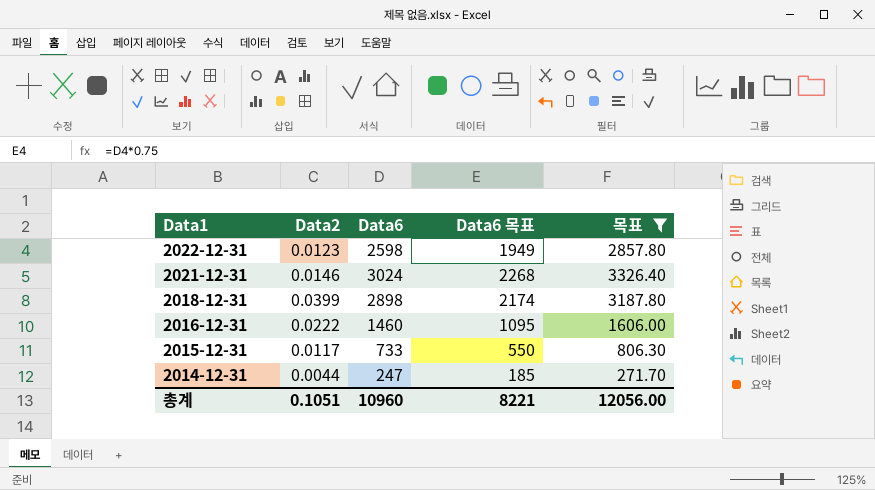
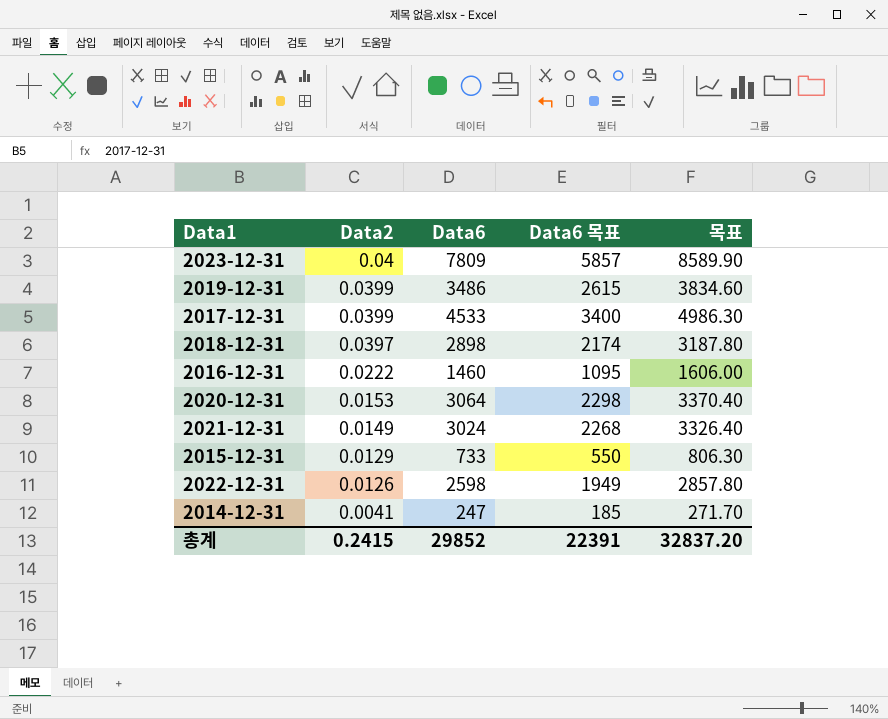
filter: 목표 <= 3326.40 -> none
row order: Data1 descending -> Data2 descending
2018-12-31 | Data2: 0.0399 -> 0.0397
2021-12-31 | Data2: 0.0146 -> 0.0149
2015-12-31 | Data2: 0.0117 -> 0.0129
2022-12-31 | Data2: 0.0123 -> 0.0126
2014-12-31 | Data2: 0.0044 -> 0.0041
총계 | Data2: 0.1051 -> 0.2415
총계 | Data6: 10960 -> 29852
총계 | Data6 목표: 8221 -> 22391
총계 | 목표: 12056.00 -> 32837.20

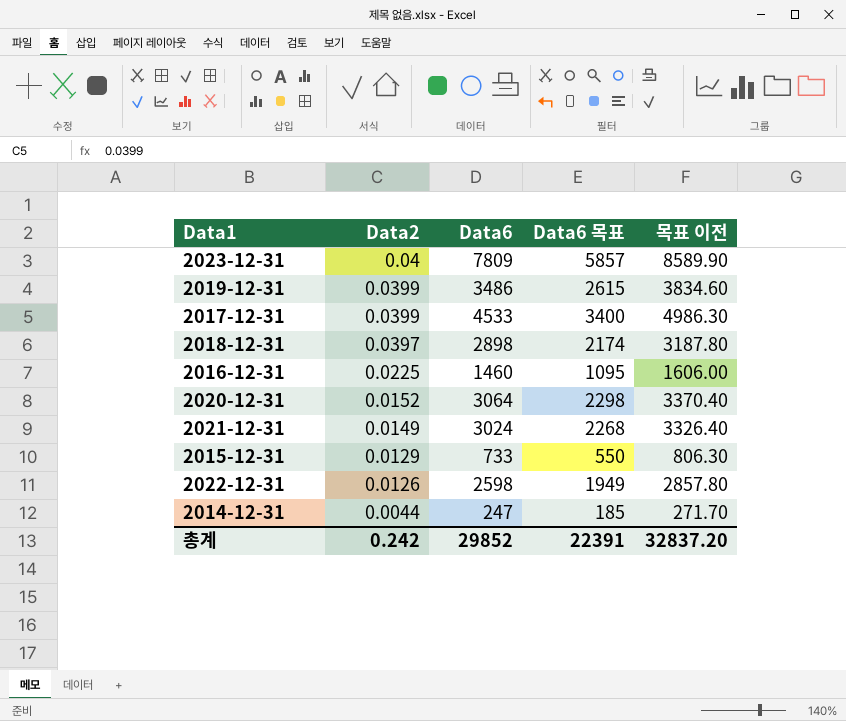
column name: 목표 -> 목표 이전
2016-12-31 | Data2: 0.0222 -> 0.0225
2020-12-31 | Data2: 0.0153 -> 0.0152
2014-12-31 | Data2: 0.0041 -> 0.0044
총계 | Data2: 0.2415 -> 0.242

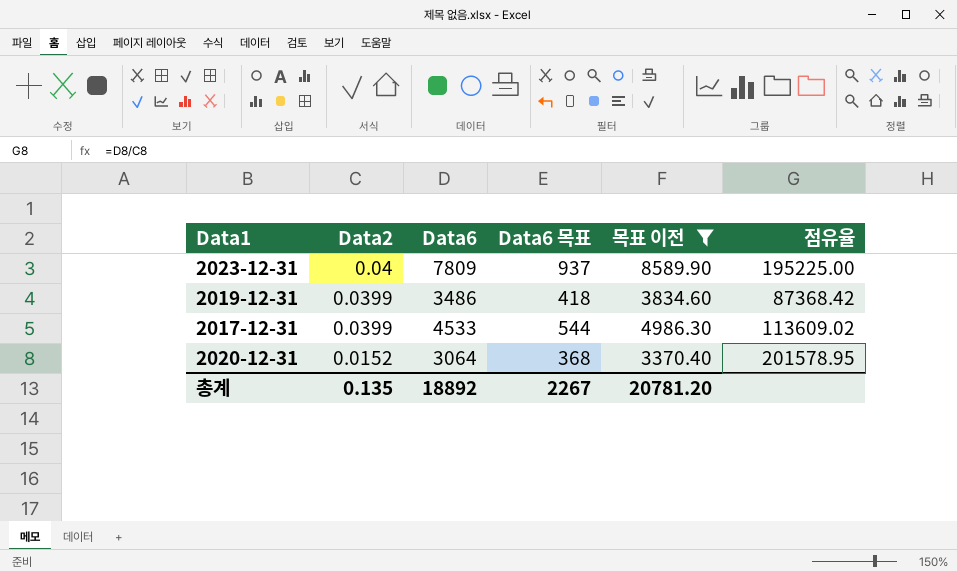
filter: none -> 목표 이전 >= 3370.40
column Data6 목표 | formula: [Data6] * 0.75 -> [Data6] * 0.12
column 점유율 | formula: none -> [Data6] / [Data2]
총계 | Data2: 0.242 -> 0.135
총계 | Data6: 29852 -> 18892
총계 | Data6 목표: 22391 -> 2267
총계 | 목표 이전: 32837.20 -> 20781.20

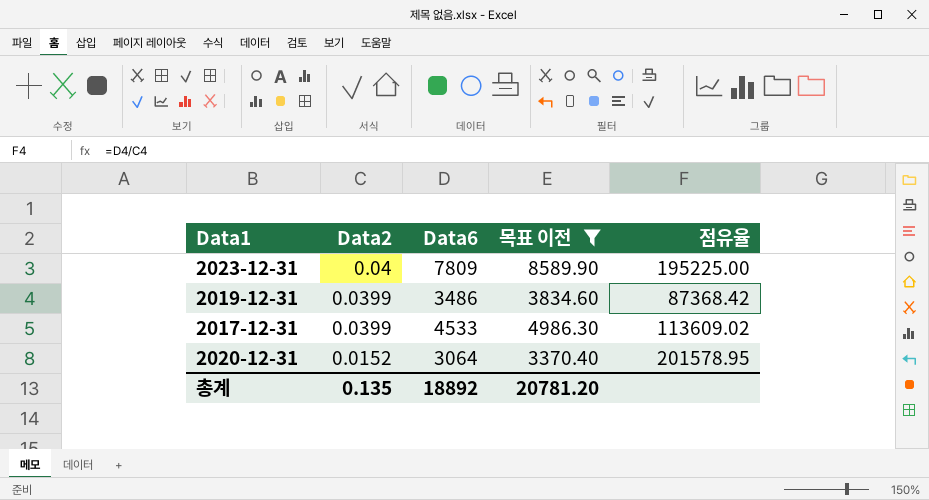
column Data6 목표 | formula: [Data6] * 0.12 -> none

